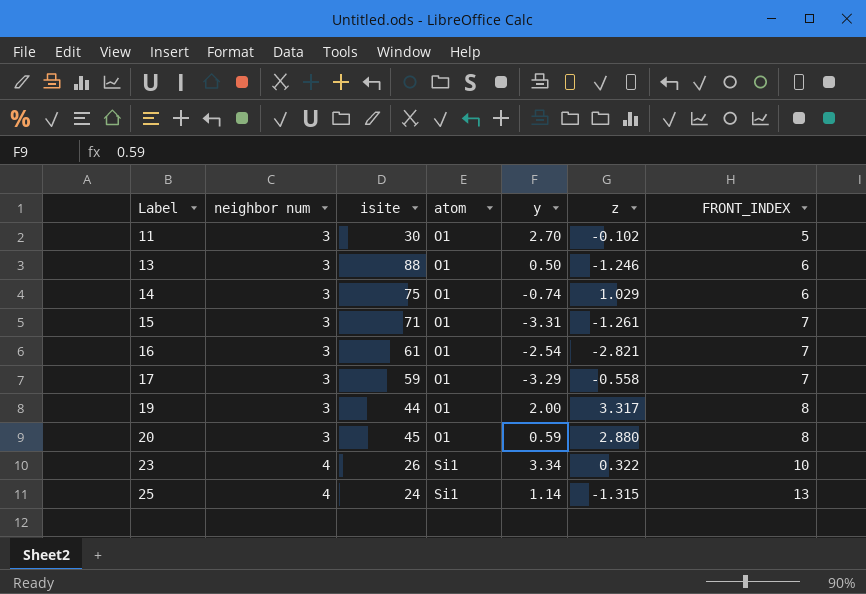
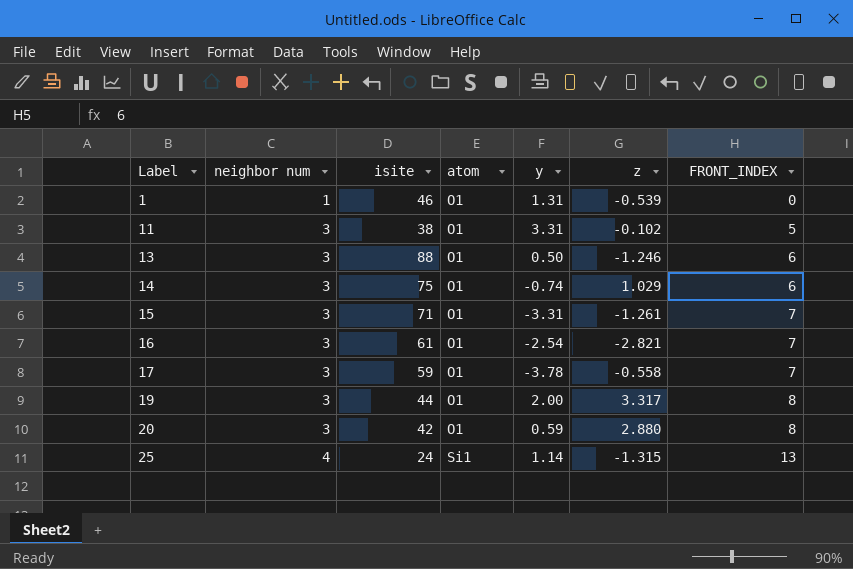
row 23: 4 | 26 | Si1 | 3.34 | 0.322 | 10 -> none
row 1: none -> 1 | 46 | O1 | 1.31 | -0.539 | 0
11 | isite: 30 -> 38
11 | y: 2.70 -> 3.31
17 | y: -3.29 -> -3.78
20 | isite: 45 -> 42

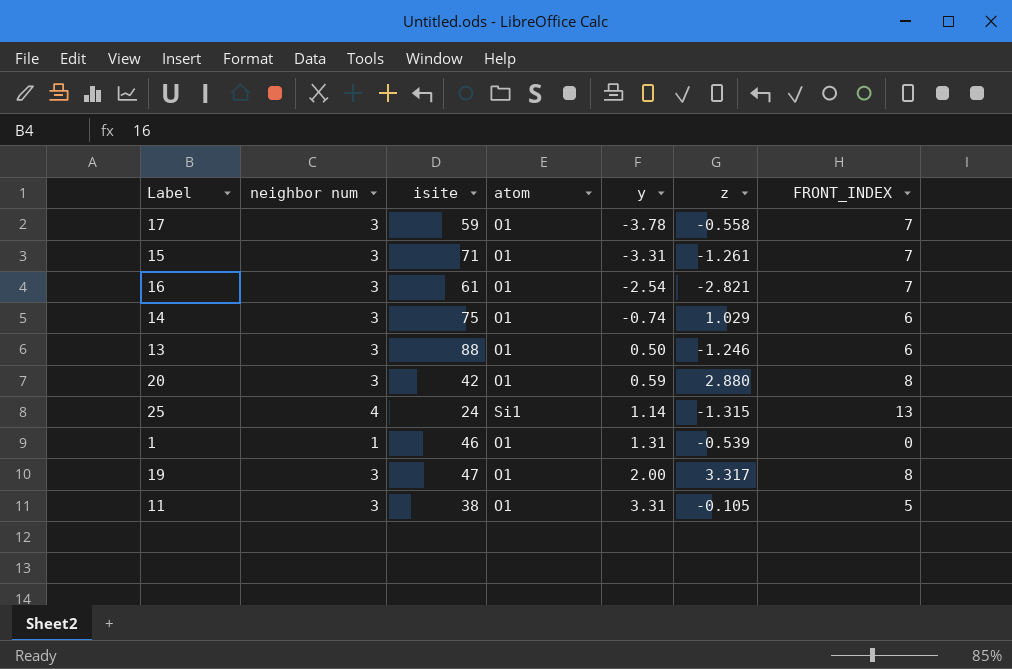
row order: Label ascending -> y ascending
19 | isite: 44 -> 47
11 | z: -0.102 -> -0.105

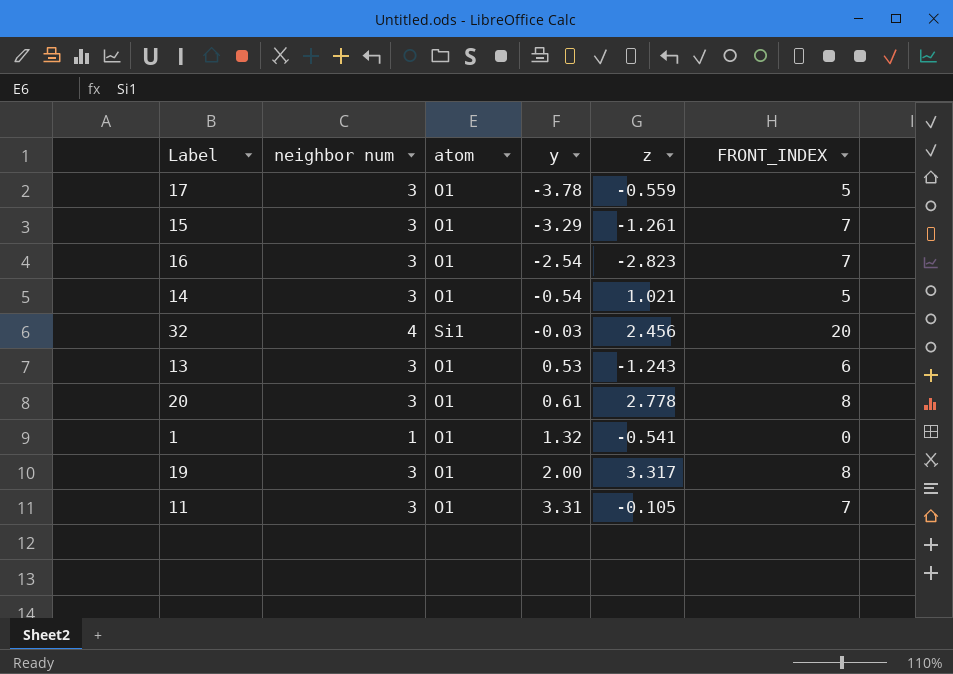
column isite | position: 3 -> none
row 25: 4 | 24 | Si1 | 1.14 | -1.315 | 13 -> none
17 | z: -0.558 -> -0.559
17 | FRONT_INDEX: 7 -> 5
15 | y: -3.31 -> -3.29
16 | z: -2.821 -> -2.823
14 | y: -0.74 -> -0.54
14 | z: 1.029 -> 1.021
14 | FRONT_INDEX: 6 -> 5
row 32: none -> 4 | Si1 | -0.03 | 2.456 | 20
13 | y: 0.50 -> 0.53
13 | z: -1.246 -> -1.243
20 | y: 0.59 -> 0.61
20 | z: 2.880 -> 2.778
1 | y: 1.31 -> 1.32
1 | z: -0.539 -> -0.541
11 | FRONT_INDEX: 5 -> 7

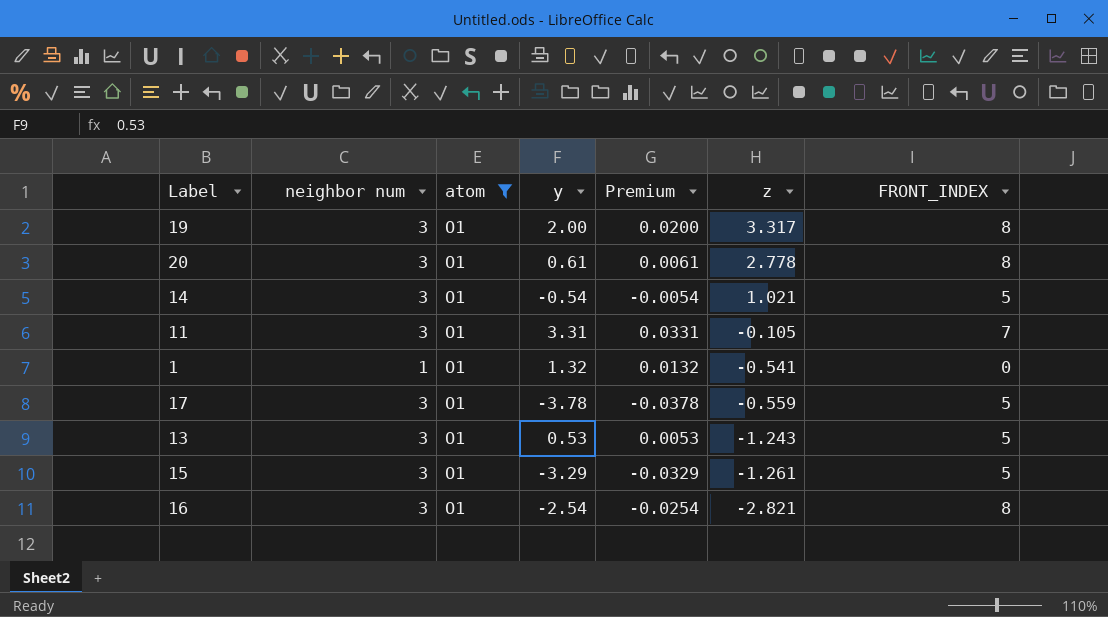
filter: none -> atom = O1
row order: y ascending -> z descending
column Premium | formula: none -> [y] * 0.01
13 | FRONT_INDEX: 6 -> 5
15 | FRONT_INDEX: 7 -> 5
16 | z: -2.823 -> -2.821
16 | FRONT_INDEX: 7 -> 8

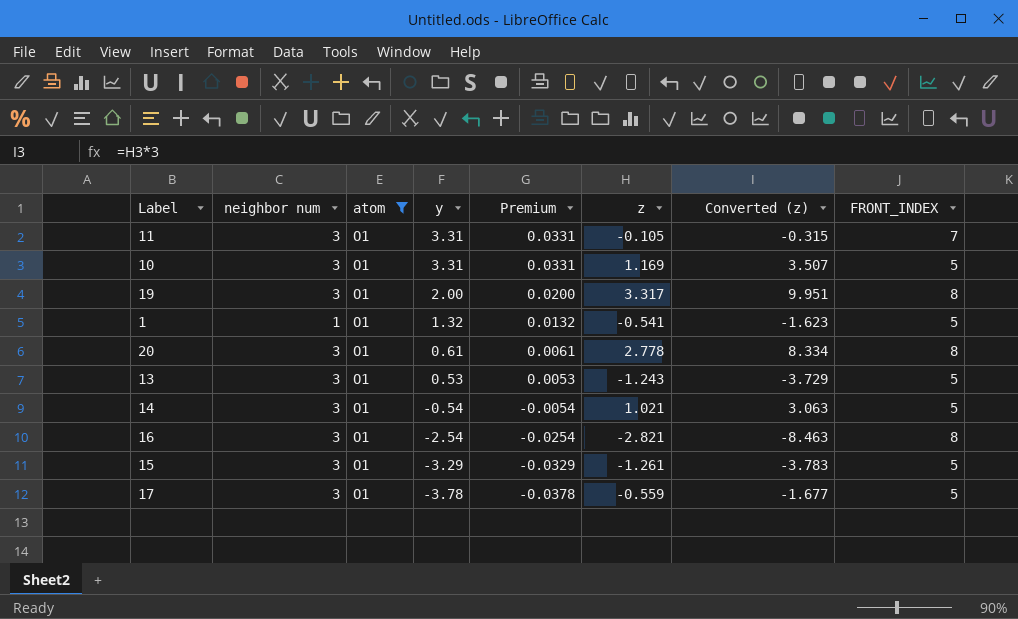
row order: z descending -> y descending
column Converted (z) | formula: none -> [z] * 3
row 10: none -> 3 | O1 | 3.31 | 0.0331 | 1.169 | 3.507 | 5
1 | FRONT_INDEX: 0 -> 5

